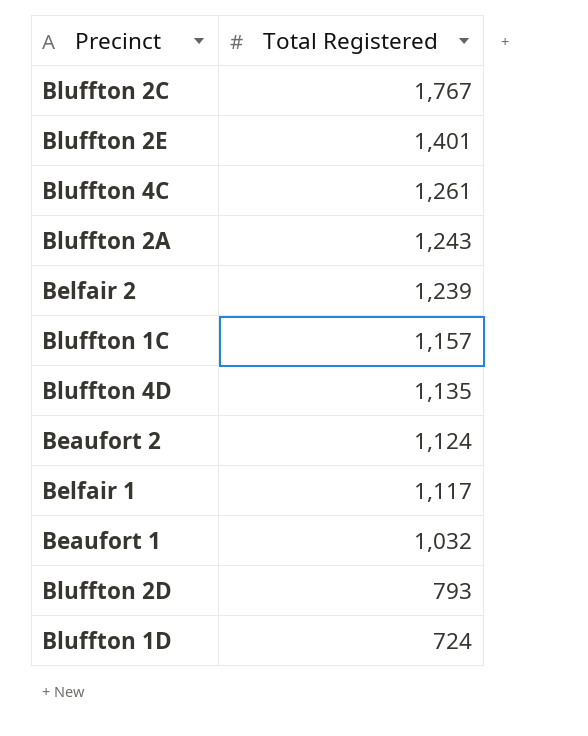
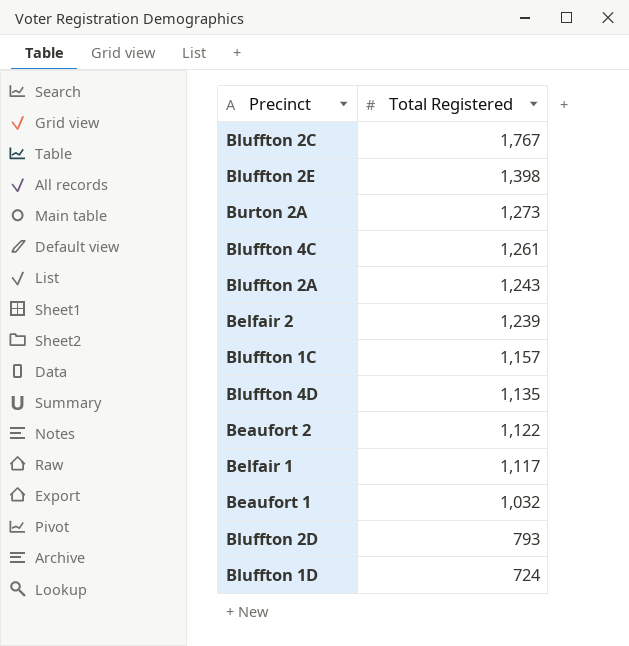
Bluffton 2E | Total Registered: 1,401 -> 1,398
row Burton 2A: none -> 1,273
Beaufort 2 | Total Registered: 1,124 -> 1,122

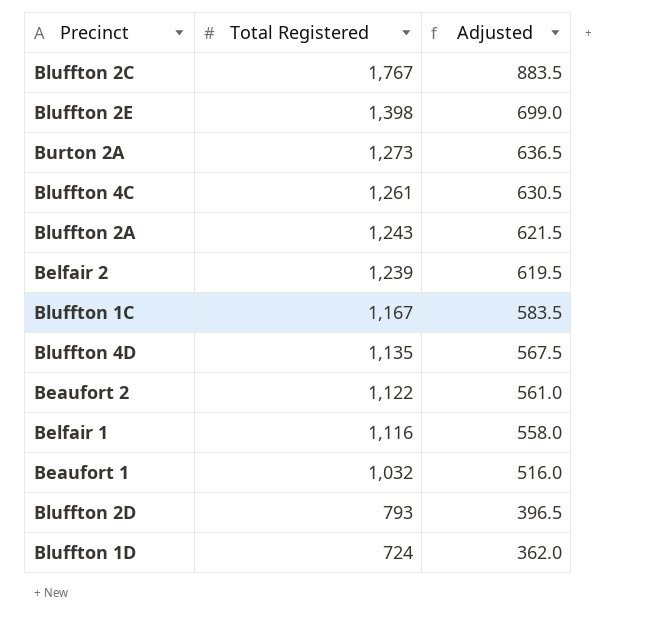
column Adjusted | formula: none -> [Total Registered] * 0.5
Bluffton 1C | Total Registered: 1,157 -> 1,167
Belfair 1 | Total Registered: 1,117 -> 1,116

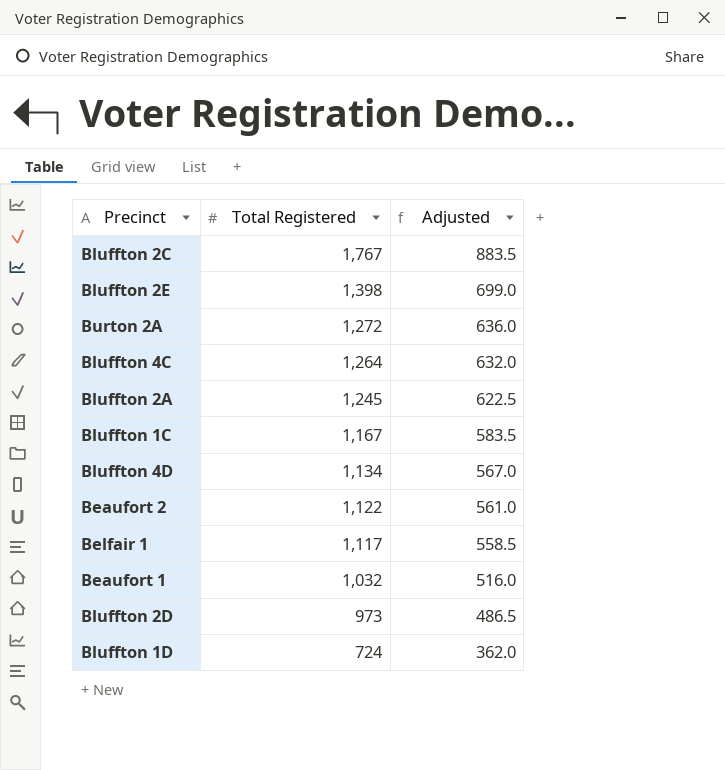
row Belfair 2: 1,239 | 619.5 -> none
Burton 2A | Total Registered: 1,273 -> 1,272
Burton 2A | Adjusted: 636.5 -> 636.0
Bluffton 4C | Total Registered: 1,261 -> 1,264
Bluffton 4C | Adjusted: 630.5 -> 632.0
Bluffton 2A | Total Registered: 1,243 -> 1,245
Bluffton 2A | Adjusted: 621.5 -> 622.5
Bluffton 4D | Total Registered: 1,135 -> 1,134
Bluffton 4D | Adjusted: 567.5 -> 567.0
Belfair 1 | Total Registered: 1,116 -> 1,117
Belfair 1 | Adjusted: 558.0 -> 558.5
Bluffton 2D | Total Registered: 793 -> 973
Bluffton 2D | Adjusted: 396.5 -> 486.5

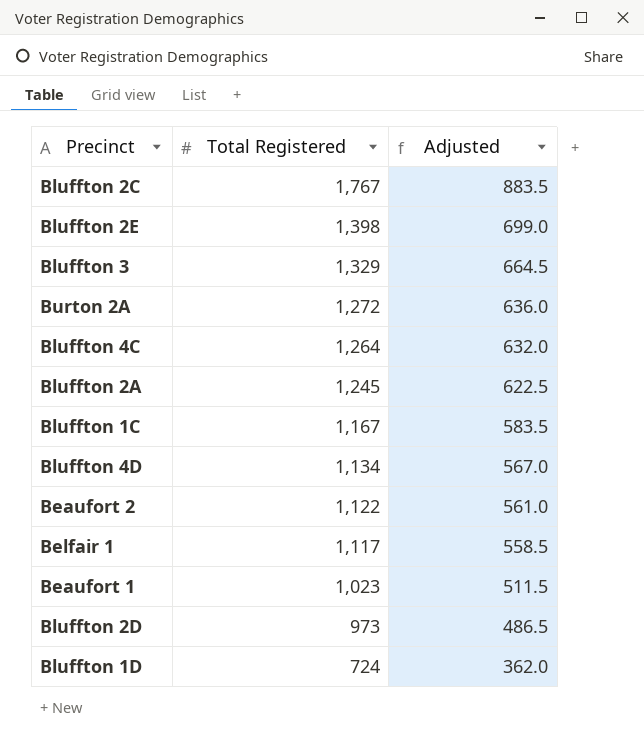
row Bluffton 3: none -> 1,329 | 664.5
Beaufort 1 | Total Registered: 1,032 -> 1,023
Beaufort 1 | Adjusted: 516.0 -> 511.5

